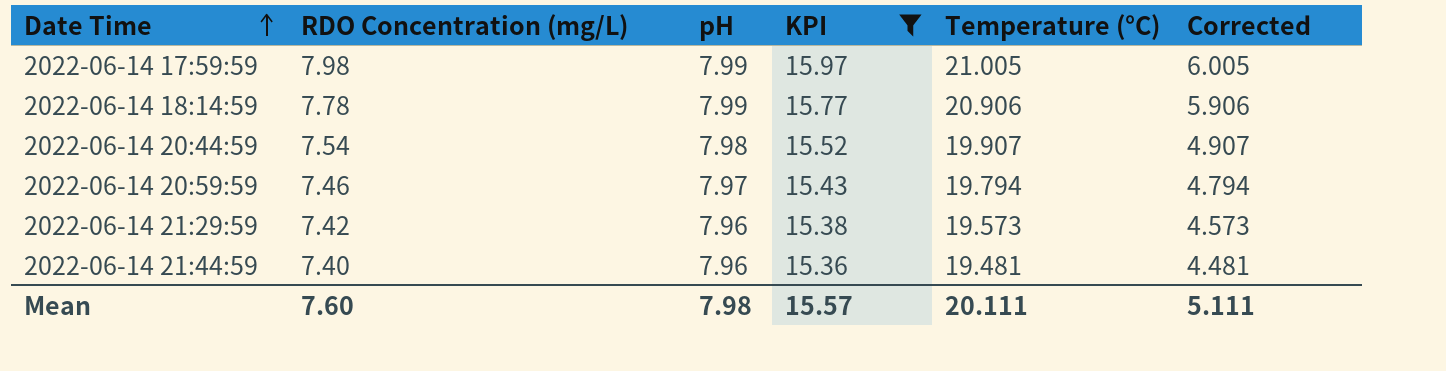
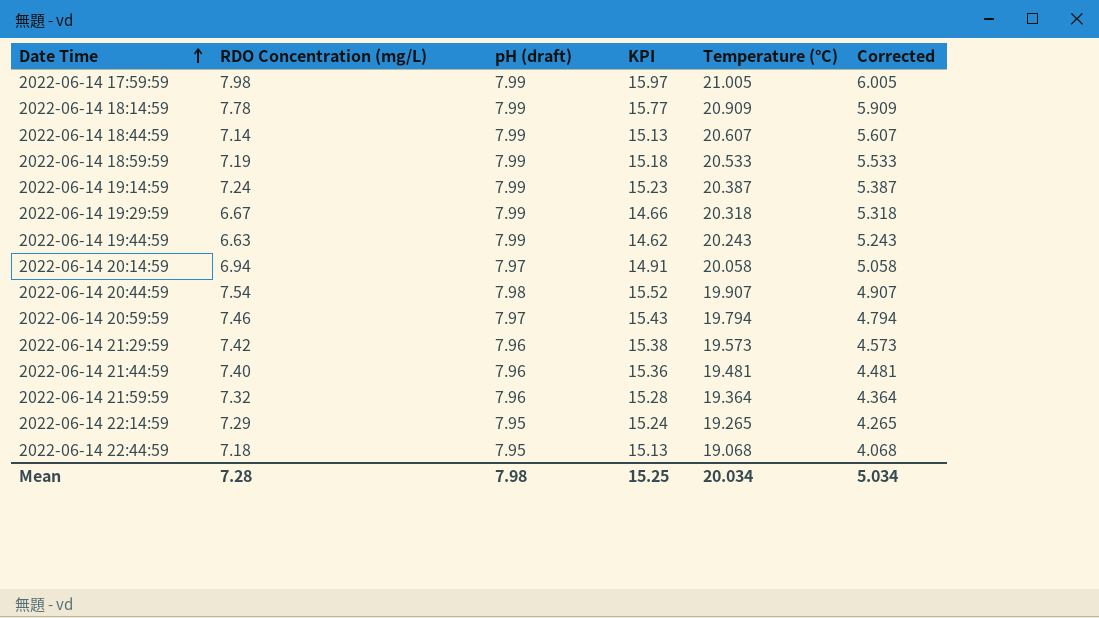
filter: KPI >= 15.36 -> none
column name: pH -> pH (draft)
2022-06-14 18:14:59 | Temperature (°C): 20.906 -> 20.909
2022-06-14 18:14:59 | Corrected: 5.906 -> 5.909
Mean | RDO Concentration (mg/L): 7.60 -> 7.28
Mean | KPI: 15.57 -> 15.25
Mean | Temperature (°C): 20.111 -> 20.034
Mean | Corrected: 5.111 -> 5.034

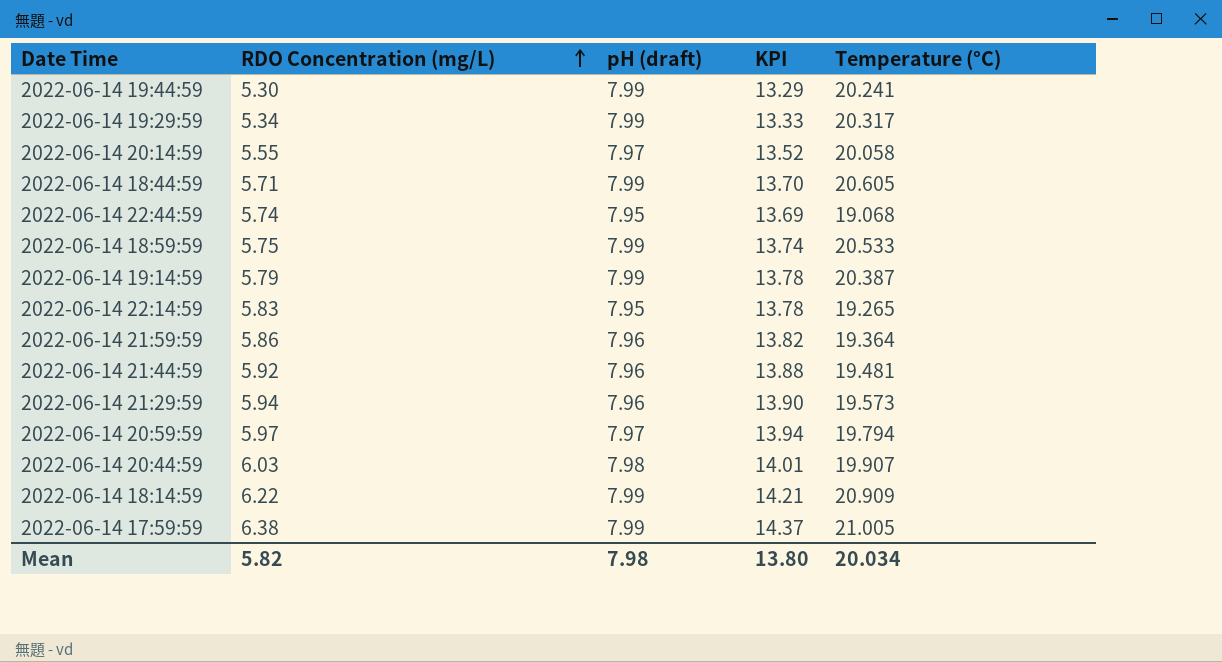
row order: Date Time ascending -> RDO Concentration (mg/L) ascending
column Corrected | formula: [Temperature (°C)] - 15 -> none
2022-06-14 19:44:59 | RDO Concentration (mg/L): 6.63 -> 5.30
2022-06-14 19:44:59 | KPI: 14.62 -> 13.29
2022-06-14 19:44:59 | Temperature (°C): 20.243 -> 20.241
2022-06-14 19:29:59 | RDO Concentration (mg/L): 6.67 -> 5.34
2022-06-14 19:29:59 | KPI: 14.66 -> 13.33
2022-06-14 19:29:59 | Temperature (°C): 20.318 -> 20.317
2022-06-14 20:14:59 | RDO Concentration (mg/L): 6.94 -> 5.55
2022-06-14 20:14:59 | KPI: 14.91 -> 13.52
2022-06-14 18:44:59 | RDO Concentration (mg/L): 7.14 -> 5.71
2022-06-14 18:44:59 | KPI: 15.13 -> 13.70
2022-06-14 18:44:59 | Temperature (°C): 20.607 -> 20.605
2022-06-14 22:44:59 | RDO Concentration (mg/L): 7.18 -> 5.74
2022-06-14 22:44:59 | KPI: 15.13 -> 13.69
2022-06-14 18:59:59 | RDO Concentration (mg/L): 7.19 -> 5.75
2022-06-14 18:59:59 | KPI: 15.18 -> 13.74
2022-06-14 19:14:59 | RDO Concentration (mg/L): 7.24 -> 5.79
2022-06-14 19:14:59 | KPI: 15.23 -> 13.78
2022-06-14 22:14:59 | RDO Concentration (mg/L): 7.29 -> 5.83
2022-06-14 22:14:59 | KPI: 15.24 -> 13.78
2022-06-14 21:59:59 | RDO Concentration (mg/L): 7.32 -> 5.86
2022-06-14 21:59:59 | KPI: 15.28 -> 13.82
2022-06-14 21:44:59 | RDO Concentration (mg/L): 7.40 -> 5.92
2022-06-14 21:44:59 | KPI: 15.36 -> 13.88
2022-06-14 21:29:59 | RDO Concentration (mg/L): 7.42 -> 5.94
2022-06-14 21:29:59 | KPI: 15.38 -> 13.90
2022-06-14 20:59:59 | RDO Concentration (mg/L): 7.46 -> 5.97
2022-06-14 20:59:59 | KPI: 15.43 -> 13.94
2022-06-14 20:44:59 | RDO Concentration (mg/L): 7.54 -> 6.03
2022-06-14 20:44:59 | KPI: 15.52 -> 14.01
2022-06-14 18:14:59 | RDO Concentration (mg/L): 7.78 -> 6.22
2022-06-14 18:14:59 | KPI: 15.77 -> 14.21
2022-06-14 17:59:59 | RDO Concentration (mg/L): 7.98 -> 6.38
2022-06-14 17:59:59 | KPI: 15.97 -> 14.37
Mean | RDO Concentration (mg/L): 7.28 -> 5.82
Mean | KPI: 15.25 -> 13.80

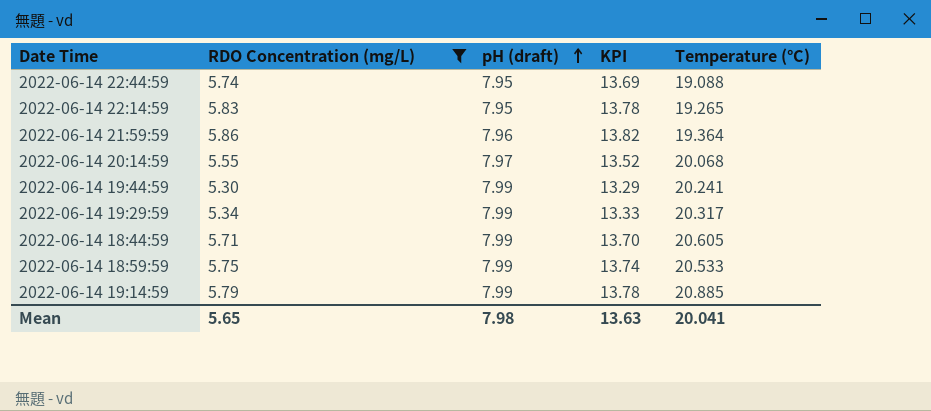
filter: none -> RDO Concentration (mg/L) <= 5.86
row order: RDO Concentration (mg/L) ascending -> pH (draft) ascending
2022-06-14 22:44:59 | Temperature (°C): 19.068 -> 19.088
2022-06-14 20:14:59 | Temperature (°C): 20.058 -> 20.068
2022-06-14 19:14:59 | Temperature (°C): 20.387 -> 20.885
Mean | RDO Concentration (mg/L): 5.82 -> 5.65
Mean | KPI: 13.80 -> 13.63
Mean | Temperature (°C): 20.034 -> 20.041

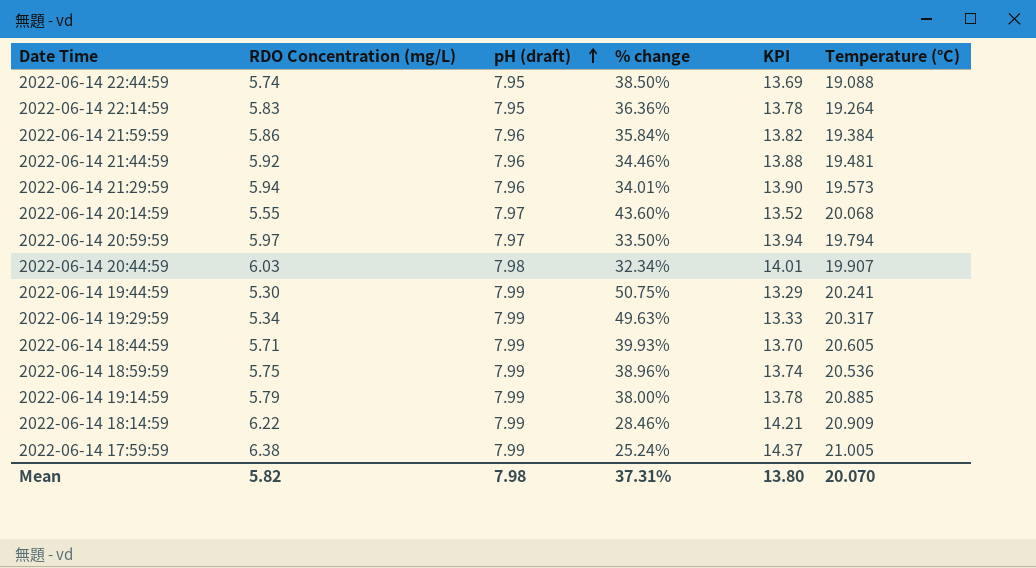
filter: RDO Concentration (mg/L) <= 5.86 -> none
column % change | formula: none -> ([pH (draft)] - [RDO Concentration (mg/L)]) / [RDO Concentration (mg/L)]
2022-06-14 22:14:59 | Temperature (°C): 19.265 -> 19.264
2022-06-14 21:59:59 | Temperature (°C): 19.364 -> 19.384
2022-06-14 18:59:59 | Temperature (°C): 20.533 -> 20.536
Mean | RDO Concentration (mg/L): 5.65 -> 5.82
Mean | KPI: 13.63 -> 13.80
Mean | Temperature (°C): 20.041 -> 20.070

